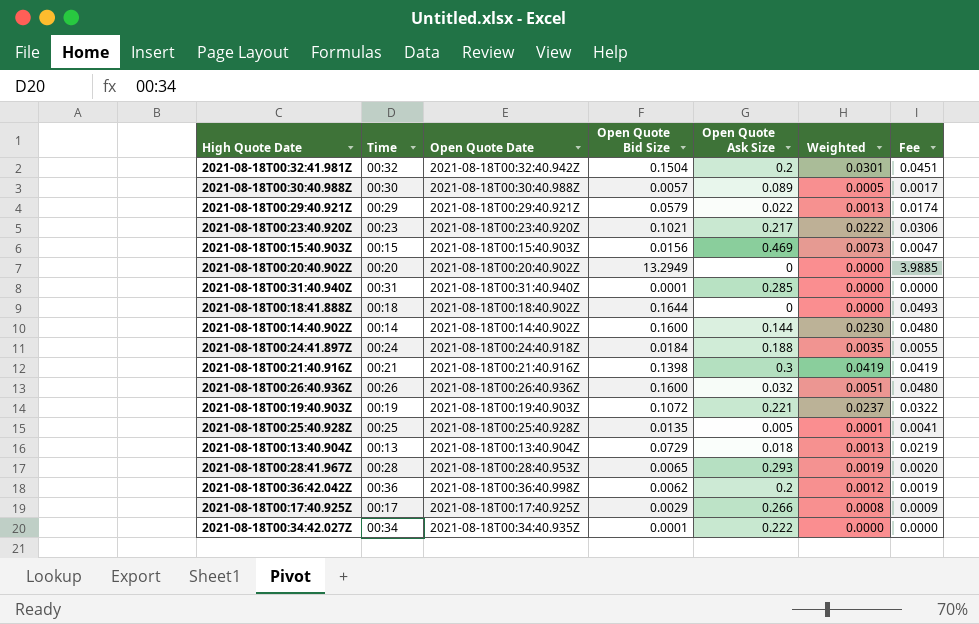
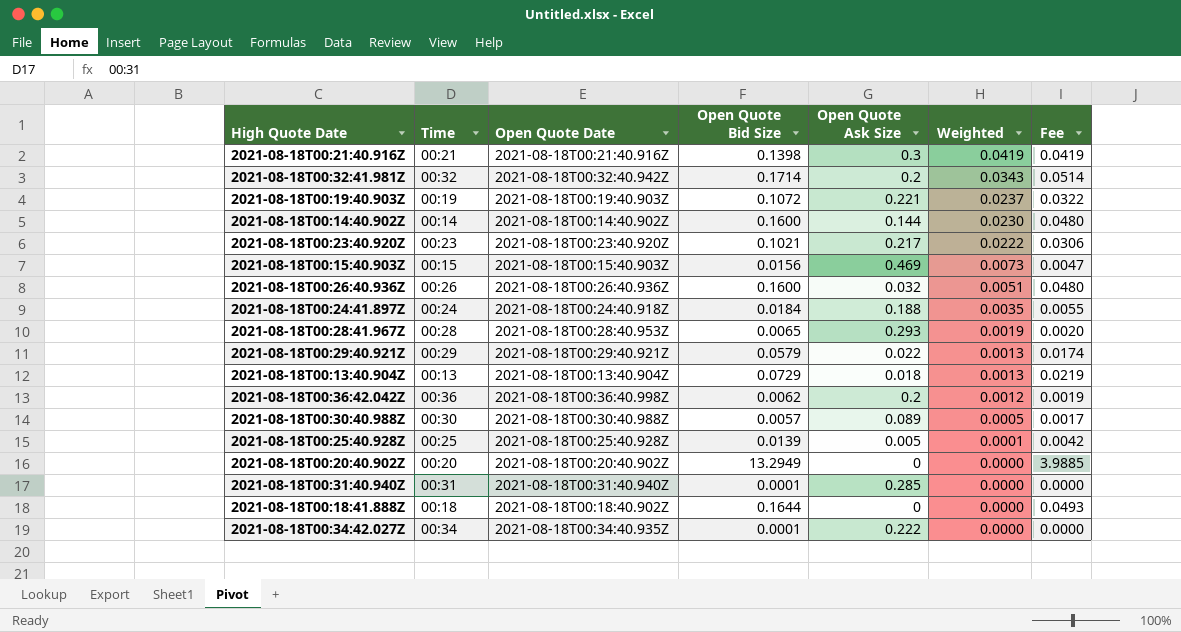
row order: none -> Weighted descending
row 2021-08-18T00:17:40.925Z: 00:17 | 2021-08-18T00:17:40.925Z | 0.0029 | 0.266 | 0.0008 | 0.0009 -> none
2021-08-18T00:32:41.981Z | Open Quote Bid Size: 0.1504 -> 0.1714
2021-08-18T00:32:41.981Z | Weighted: 0.0301 -> 0.0343
2021-08-18T00:32:41.981Z | Fee: 0.0451 -> 0.0514
2021-08-18T00:25:40.928Z | Open Quote Bid Size: 0.0135 -> 0.0139
2021-08-18T00:25:40.928Z | Fee: 0.0041 -> 0.0042

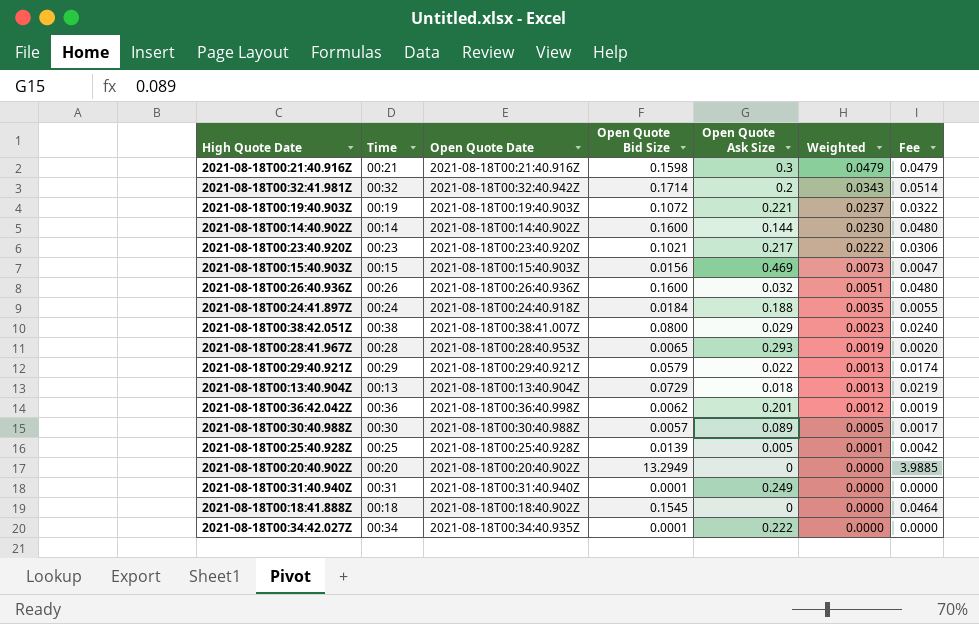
2021-08-18T00:21:40.916Z | Open Quote Bid Size: 0.1398 -> 0.1598
2021-08-18T00:21:40.916Z | Weighted: 0.0419 -> 0.0479
2021-08-18T00:21:40.916Z | Fee: 0.0419 -> 0.0479
row 2021-08-18T00:38:42.051Z: none -> 00:38 | 2021-08-18T00:38:41.007Z | 0.0800 | 0.029 | 0.0023 | 0.0240
2021-08-18T00:36:42.042Z | Open Quote Ask Size: 0.2 -> 0.201
2021-08-18T00:31:40.940Z | Open Quote Ask Size: 0.285 -> 0.249
2021-08-18T00:18:41.888Z | Open Quote Bid Size: 0.1644 -> 0.1545
2021-08-18T00:18:41.888Z | Fee: 0.0493 -> 0.0464

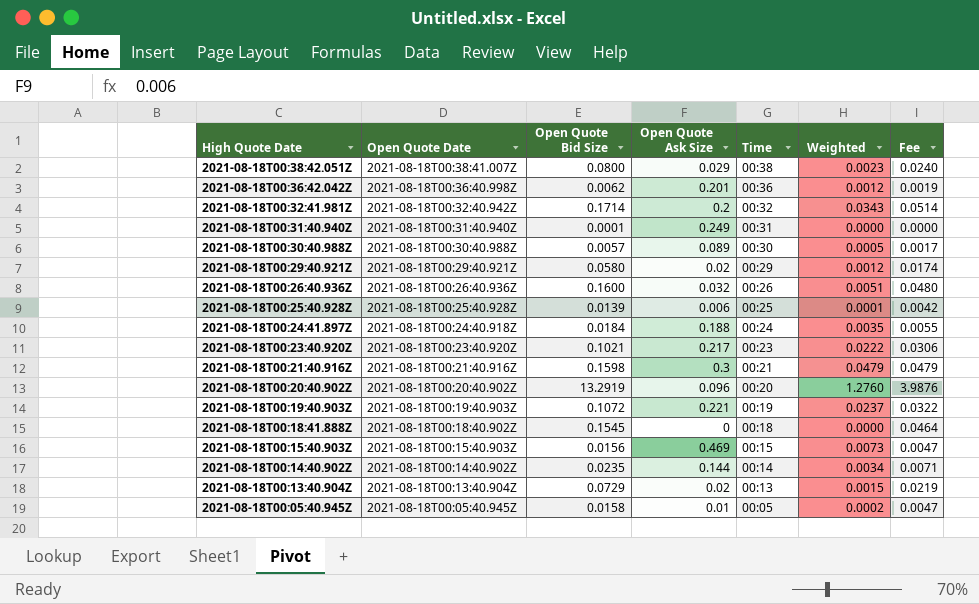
row order: Weighted descending -> High Quote Date descending
column Time | position: 2 -> 5
row 2021-08-18T00:28:41.967Z: 00:28 | 2021-08-18T00:28:40.953Z | 0.0065 | 0.293 | 0.0019 | 0.0020 -> none
row 2021-08-18T00:34:42.027Z: 00:34 | 2021-08-18T00:34:40.935Z | 0.0001 | 0.222 | 0.0000 | 0.0000 -> none
2021-08-18T00:29:40.921Z | Open Quote Bid Size: 0.0579 -> 0.0580
2021-08-18T00:29:40.921Z | Open Quote Ask Size: 0.022 -> 0.02
2021-08-18T00:29:40.921Z | Weighted: 0.0013 -> 0.0012
2021-08-18T00:25:40.928Z | Open Quote Ask Size: 0.005 -> 0.006
2021-08-18T00:20:40.902Z | Open Quote Bid Size: 13.2949 -> 13.2919
2021-08-18T00:20:40.902Z | Open Quote Ask Size: 0 -> 0.096
2021-08-18T00:20:40.902Z | Weighted: 0.0000 -> 1.2760
2021-08-18T00:20:40.902Z | Fee: 3.9885 -> 3.9876
2021-08-18T00:14:40.902Z | Open Quote Bid Size: 0.1600 -> 0.0235
2021-08-18T00:14:40.902Z | Weighted: 0.0230 -> 0.0034
2021-08-18T00:14:40.902Z | Fee: 0.0480 -> 0.0071
2021-08-18T00:13:40.904Z | Open Quote Ask Size: 0.018 -> 0.02
2021-08-18T00:13:40.904Z | Weighted: 0.0013 -> 0.0015
row 2021-08-18T00:05:40.945Z: none -> 2021-08-18T00:05:40.945Z | 0.0158 | 0.01 | 00:05 | 0.0002 | 0.0047

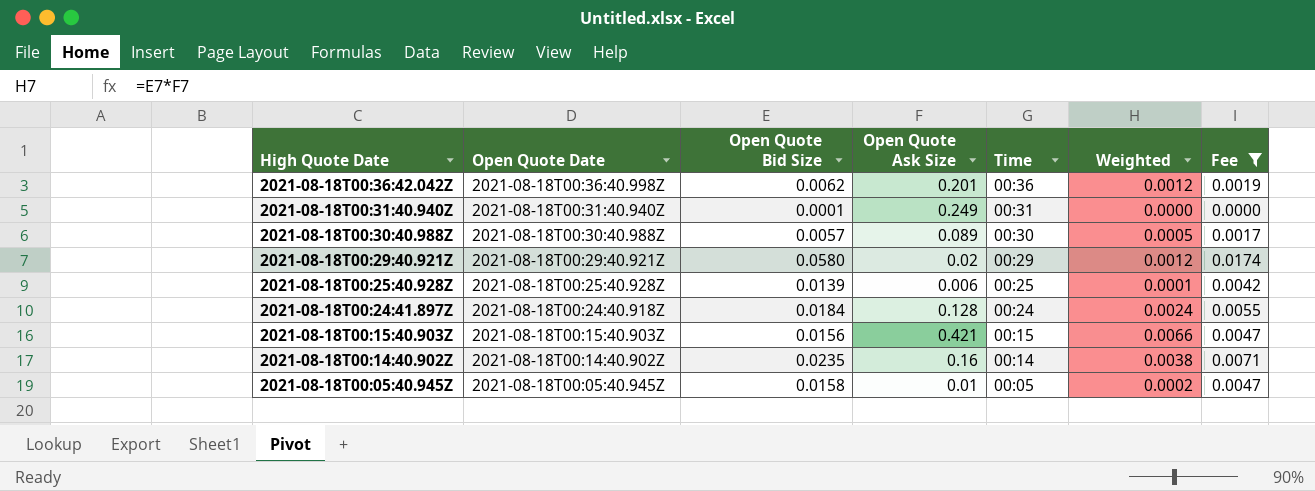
filter: none -> Fee <= 0.0174
2021-08-18T00:24:41.897Z | Open Quote Ask Size: 0.188 -> 0.128
2021-08-18T00:24:41.897Z | Weighted: 0.0035 -> 0.0024
2021-08-18T00:15:40.903Z | Open Quote Ask Size: 0.469 -> 0.421
2021-08-18T00:15:40.903Z | Weighted: 0.0073 -> 0.0066
2021-08-18T00:14:40.902Z | Open Quote Ask Size: 0.144 -> 0.16
2021-08-18T00:14:40.902Z | Weighted: 0.0034 -> 0.0038

